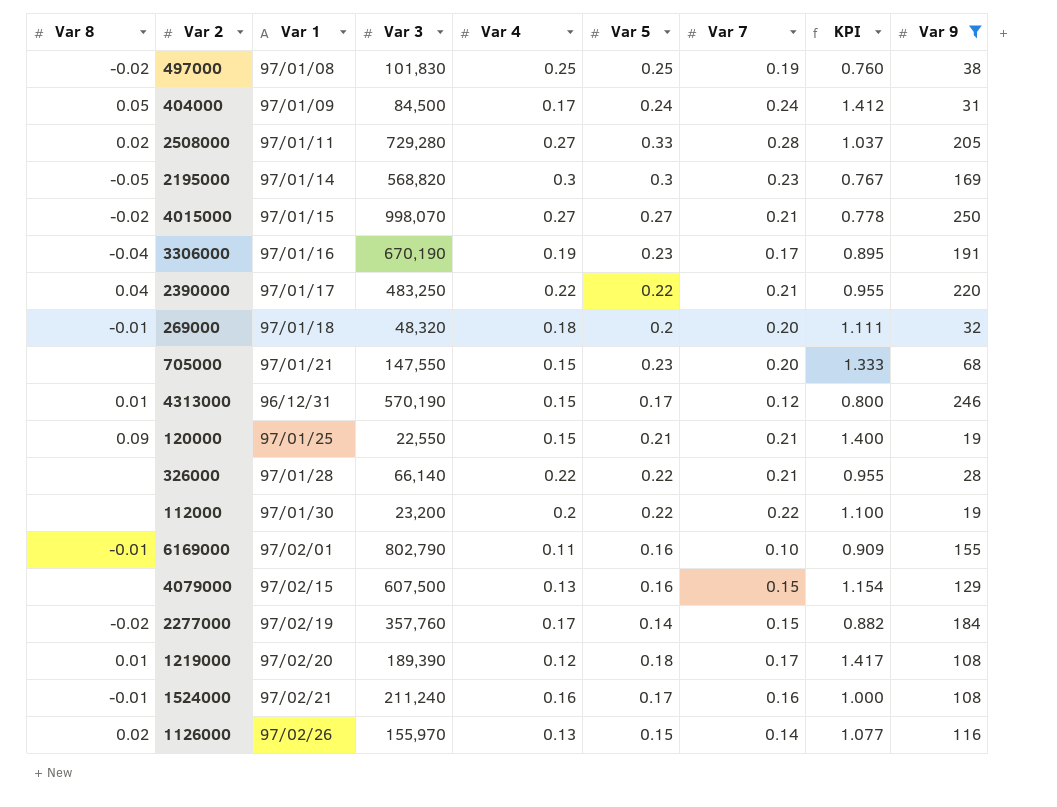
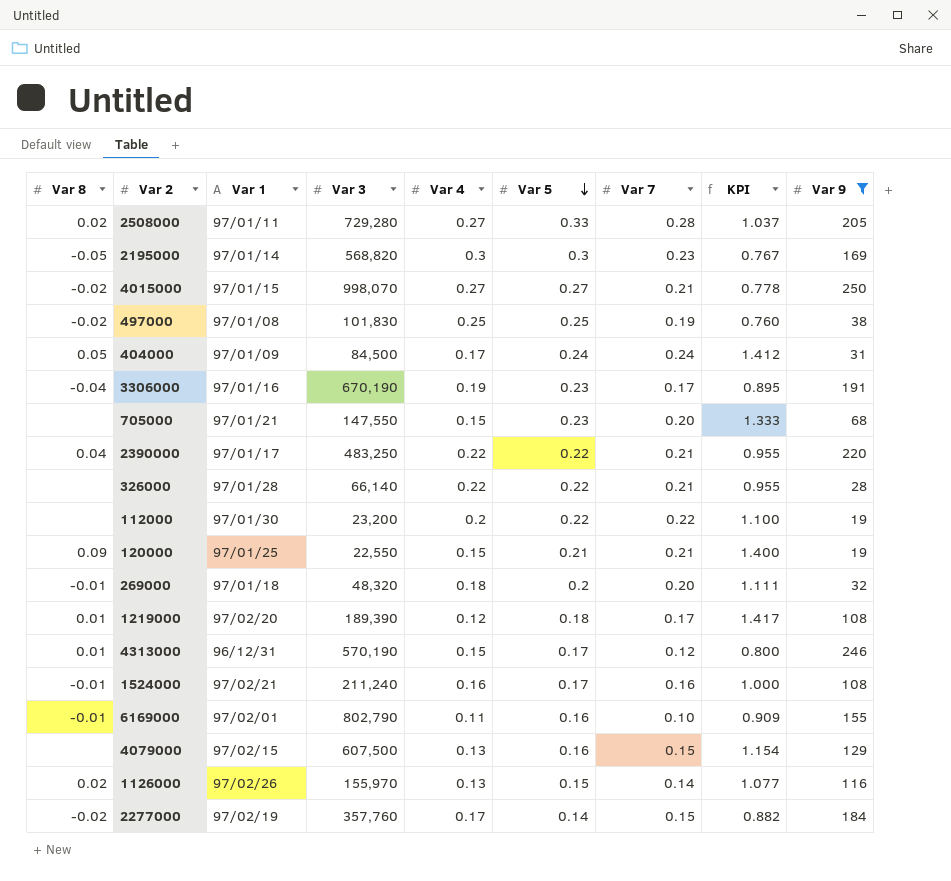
row order: none -> Var 5 descending

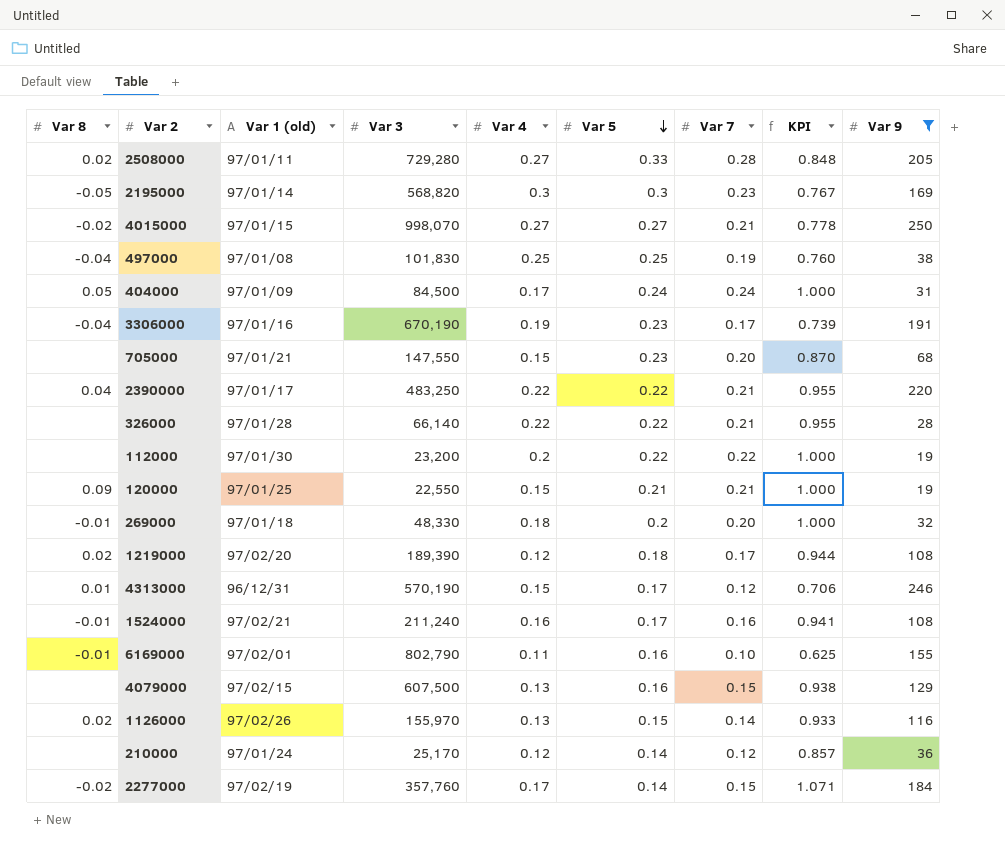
column name: Var 1 -> Var 1 (old)
column KPI | formula: [Var 7] / [Var 4] -> [Var 7] / [Var 5]
497000 | Var 8: -0.02 -> -0.04
269000 | Var 3: 48,320 -> 48,330
1219000 | Var 8: 0.01 -> 0.02
row 210000: none -> none | 97/01/24 | 25,170 | 0.12 | 0.14 | 0.12 | 0.857 | 36

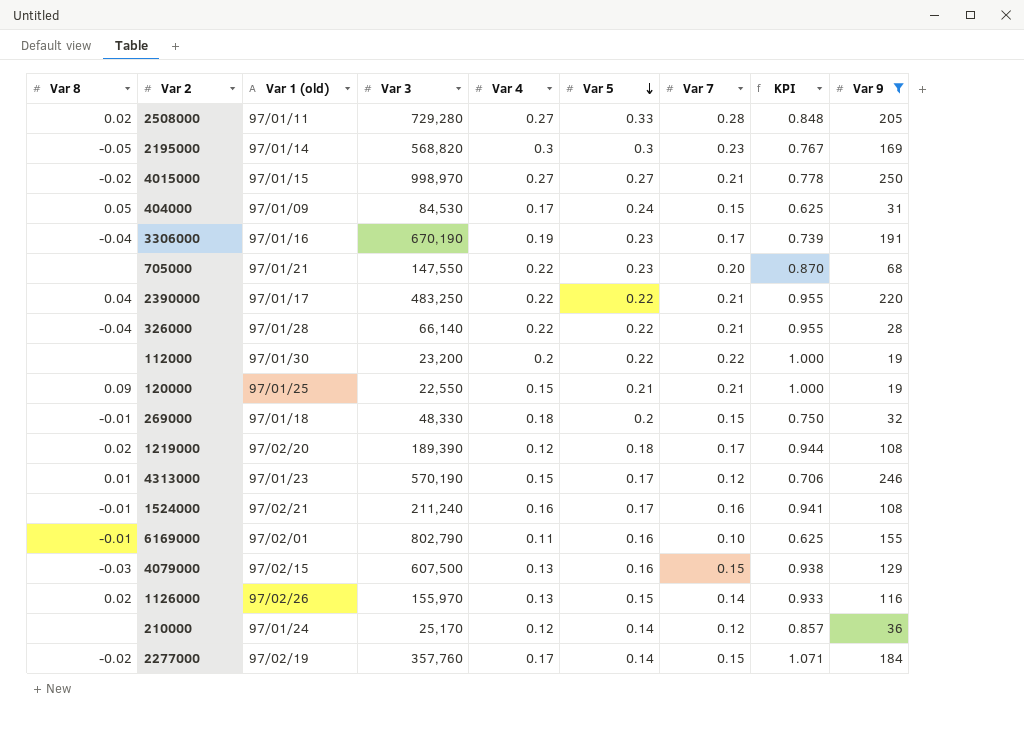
row 497000: -0.04 | 97/01/08 | 101,830 | 0.25 | 0.25 | 0.19 | 0.760 | 38 -> none
4015000 | Var 3: 998,070 -> 998,970
404000 | Var 3: 84,500 -> 84,530
404000 | Var 7: 0.24 -> 0.15
404000 | KPI: 1.000 -> 0.625
705000 | Var 4: 0.15 -> 0.22
326000 | Var 8: none -> -0.04
269000 | Var 7: 0.20 -> 0.15
269000 | KPI: 1.000 -> 0.750
4313000 | Var 1 (old): 96/12/31 -> 97/01/23
4079000 | Var 8: none -> -0.03

